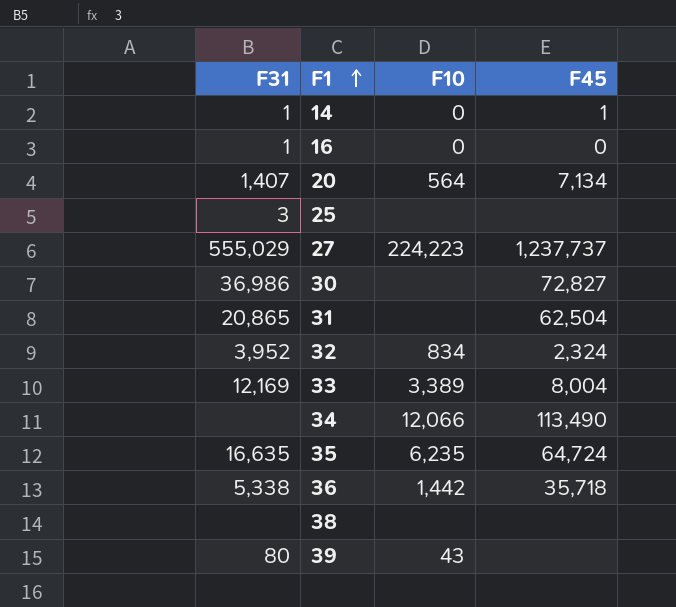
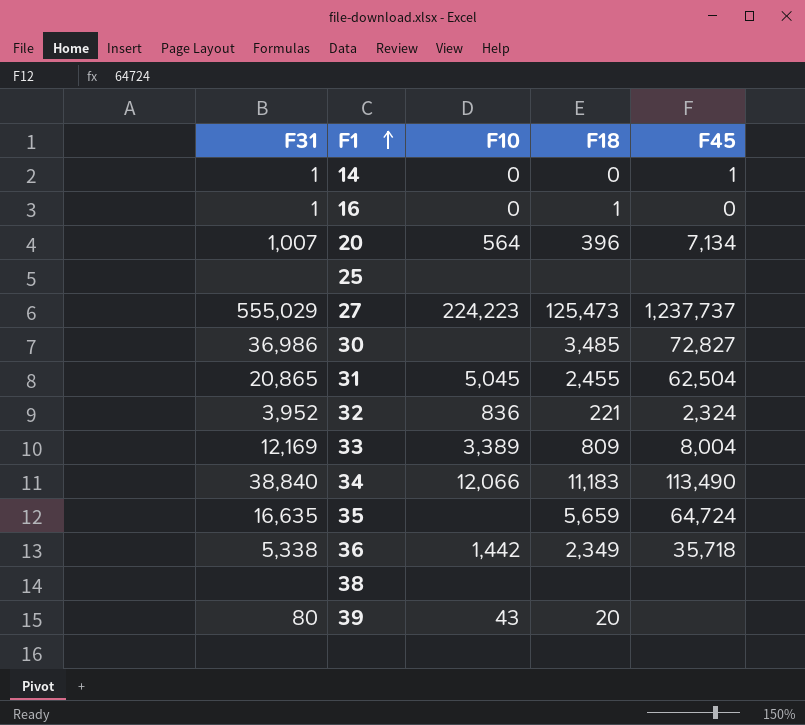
column F18 | position: none -> 4
20 | F31: 1,407 -> 1,007
25 | F31: 3 -> none
31 | F10: none -> 5,045
32 | F10: 834 -> 836
34 | F31: none -> 38,840
35 | F10: 6,235 -> none

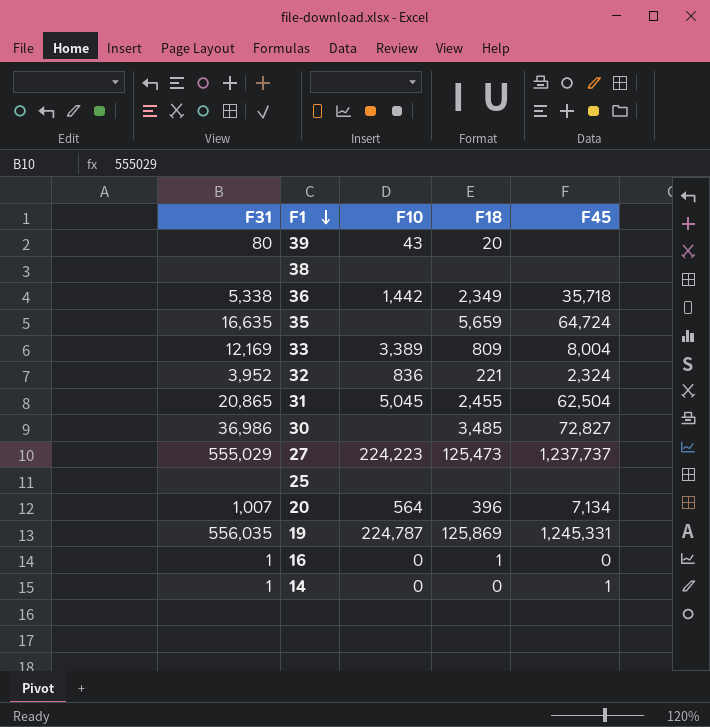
row order: F1 ascending -> F1 descending
row 34: 38,840 | 12,066 | 11,183 | 113,490 -> none
row 19: none -> 556,035 | 224,787 | 125,869 | 1,245,331

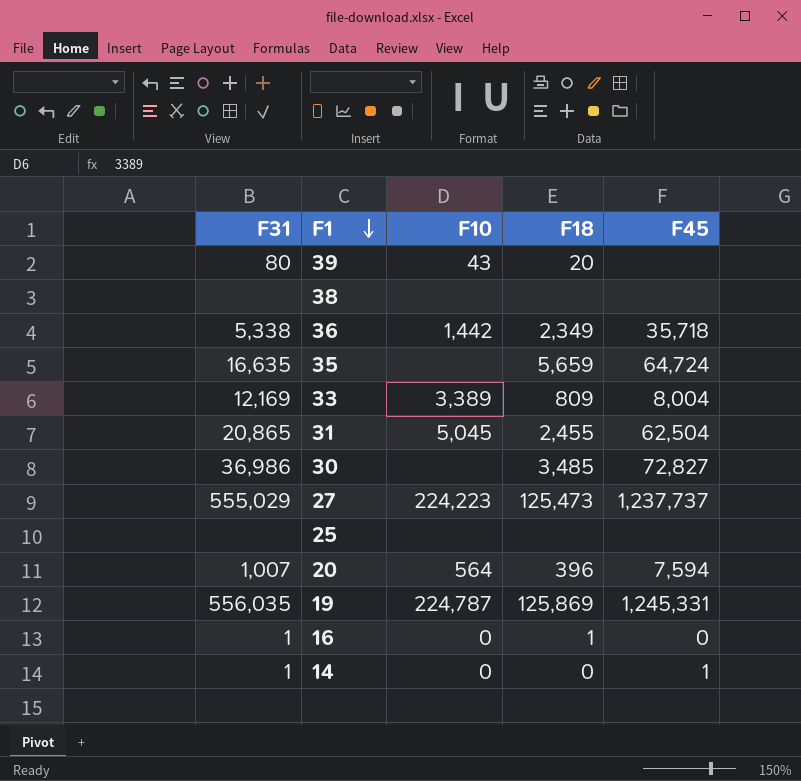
row 32: 3,952 | 836 | 221 | 2,324 -> none
20 | F45: 7,134 -> 7,594

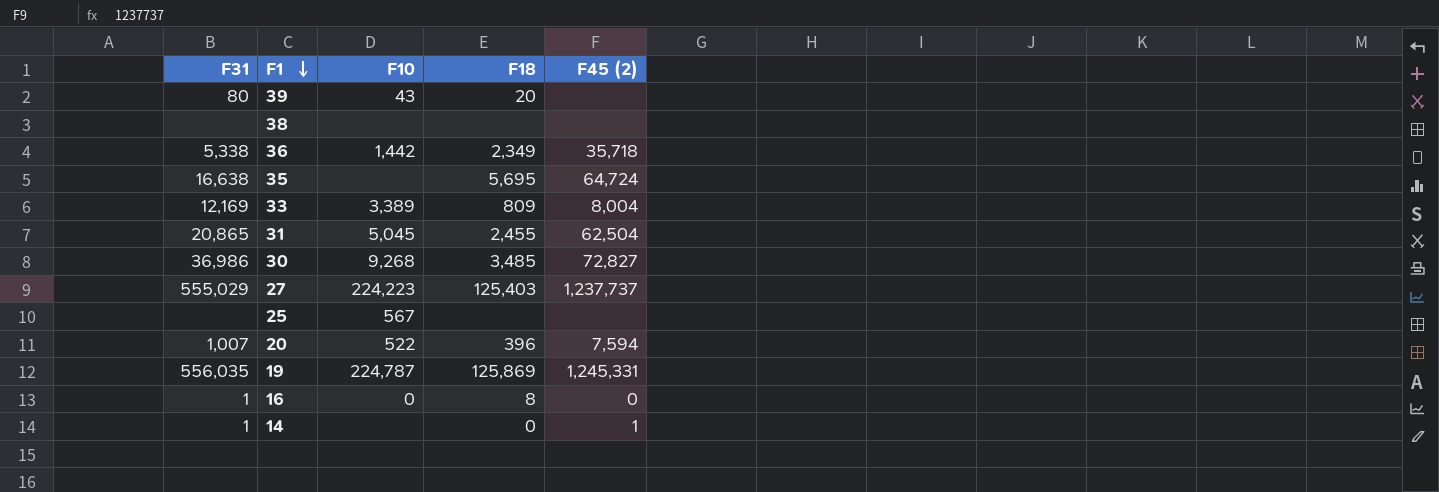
column name: F45 -> F45 (2)
35 | F31: 16,635 -> 16,638
35 | F18: 5,659 -> 5,695
30 | F10: none -> 9,268
27 | F18: 125,473 -> 125,403
25 | F10: none -> 567
20 | F10: 564 -> 522
16 | F18: 1 -> 8
14 | F10: 0 -> none

